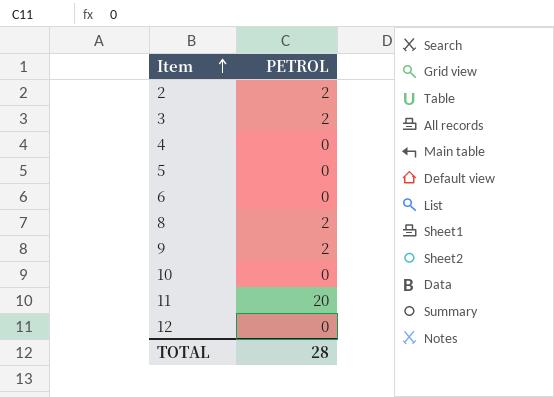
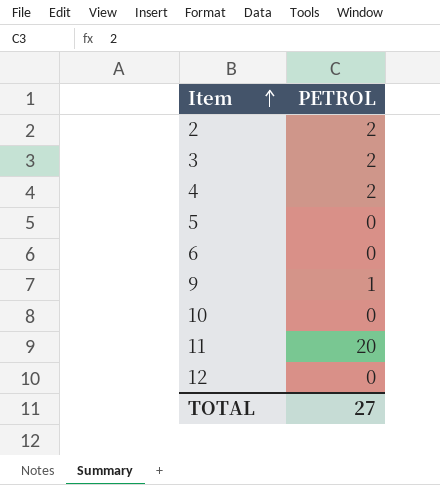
row 8: 2 -> none
4 | PETROL: 0 -> 2
9 | PETROL: 2 -> 1
TOTAL | PETROL: 28 -> 27

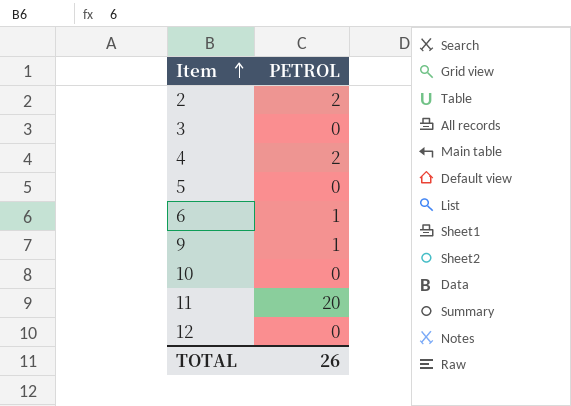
3 | PETROL: 2 -> 0
6 | PETROL: 0 -> 1
TOTAL | PETROL: 27 -> 26

